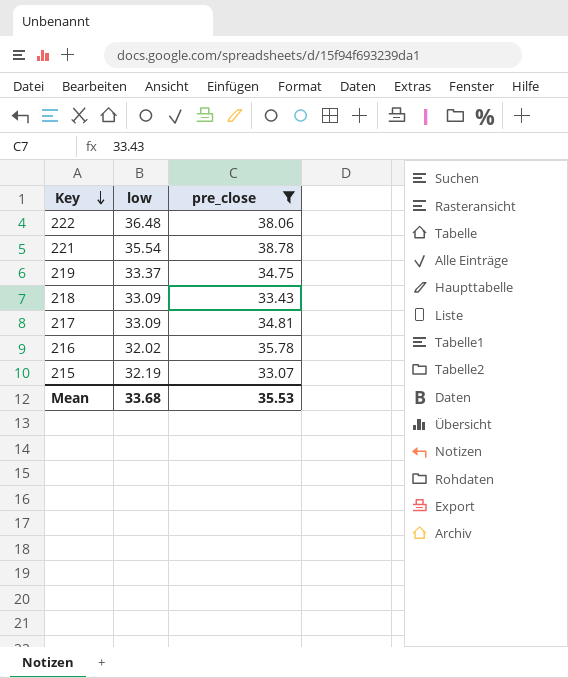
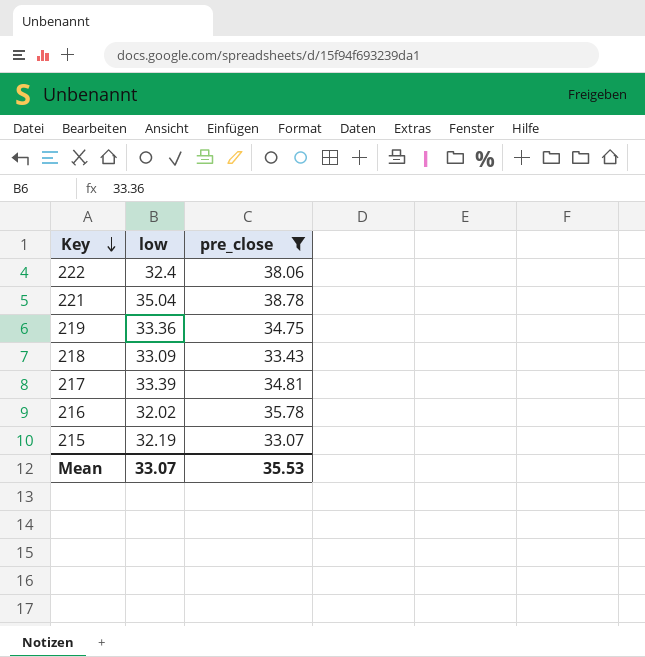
222 | low: 36.48 -> 32.4
221 | low: 35.54 -> 35.04
219 | low: 33.37 -> 33.36
217 | low: 33.09 -> 33.39
Mean | low: 33.68 -> 33.07

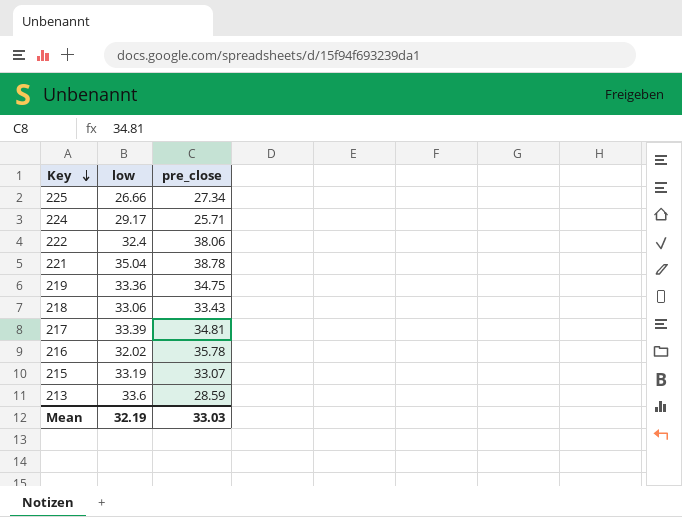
filter: pre_close >= 33.07 -> none
218 | low: 33.09 -> 33.06
215 | low: 32.19 -> 33.19
Mean | low: 33.07 -> 32.19
Mean | pre_close: 35.53 -> 33.03

